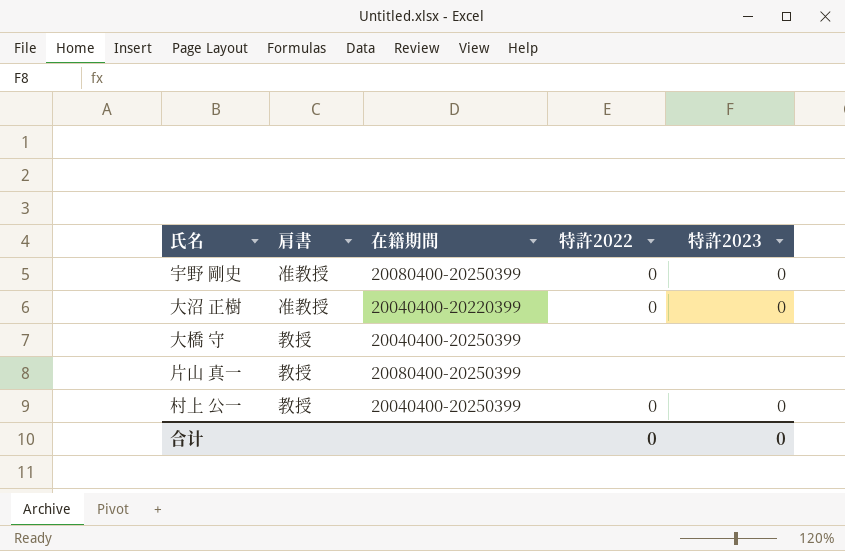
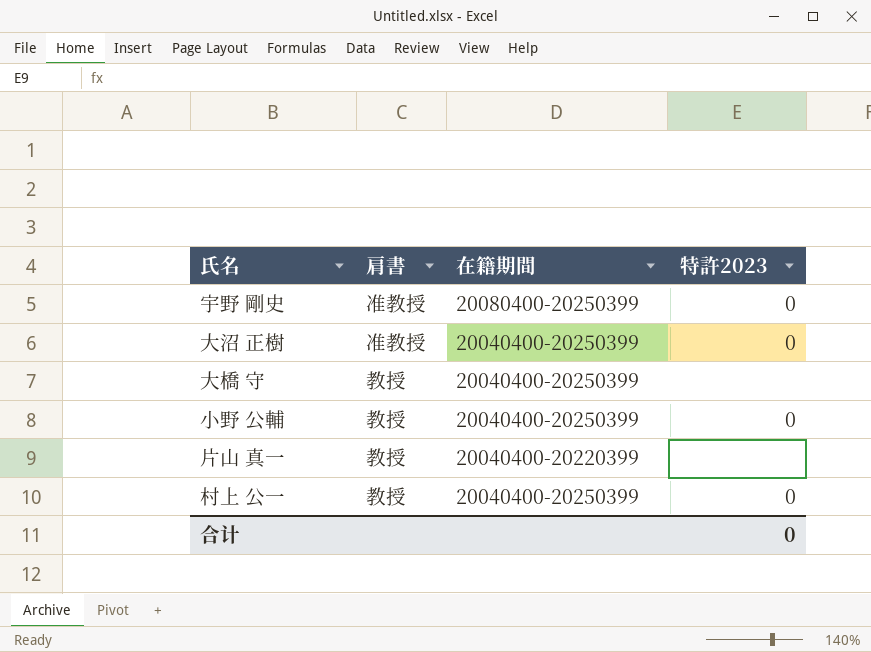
column 特許2022 | position: 4 -> none
大沼 正樹 | 在籍期間: 20040400-20220399 -> 20040400-20250399
row 小野 公輔: none -> 教授 | 20040400-20250399 | 0
片山 真一 | 在籍期間: 20080400-20250399 -> 20040400-20220399

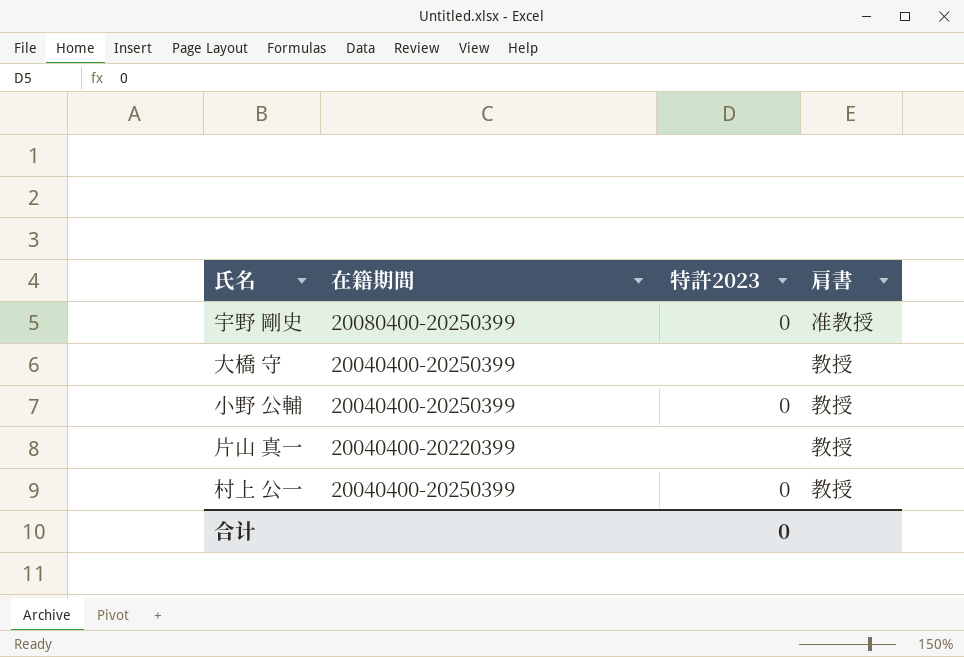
column 肩書 | position: 2 -> 4
row 大沼 正樹: 准教授 | 20040400-20250399 | 0 -> none

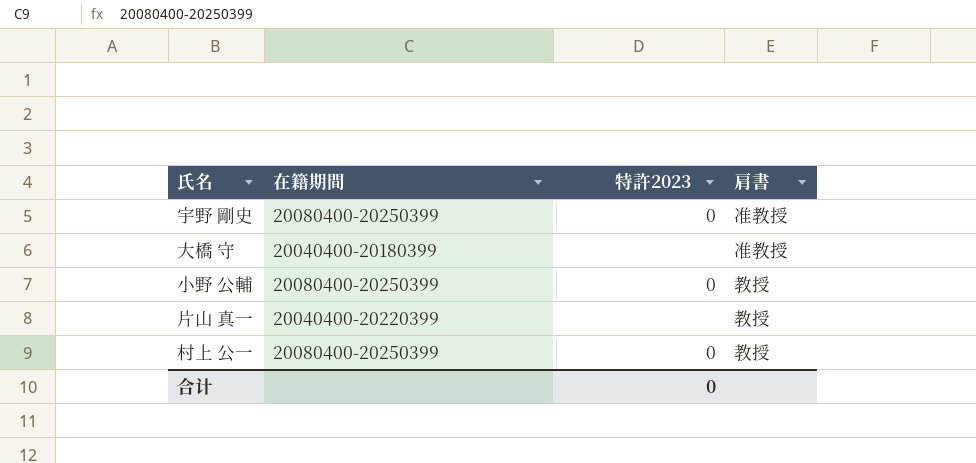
大橋 守 | 在籍期間: 20040400-20250399 -> 20040400-20180399
大橋 守 | 肩書: 教授 -> 准教授
小野 公輔 | 在籍期間: 20040400-20250399 -> 20080400-20250399
村上 公一 | 在籍期間: 20040400-20250399 -> 20080400-20250399

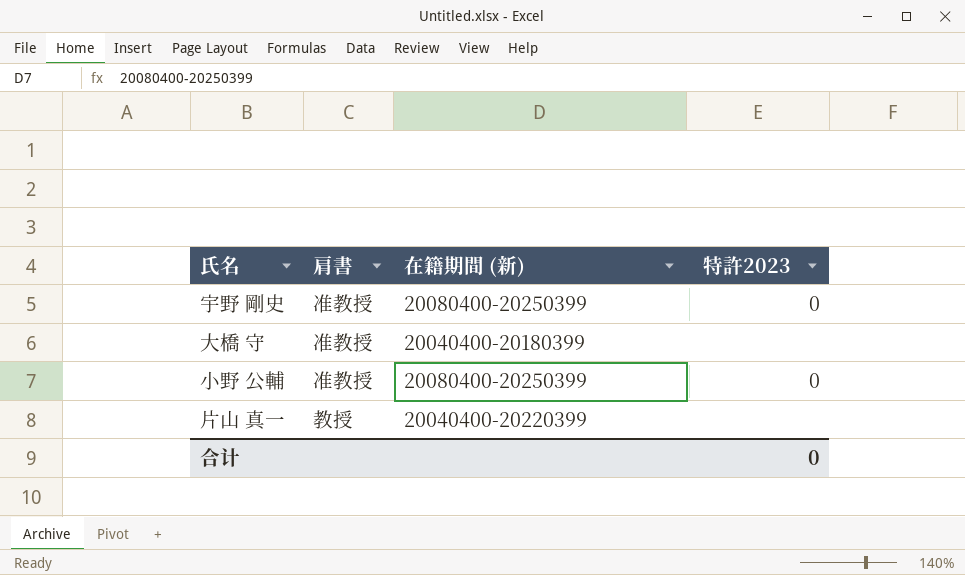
column 肩書 | position: 4 -> 2
column name: 在籍期間 -> 在籍期間 (新)
row 村上 公一: 20080400-20250399 | 0 | 教授 -> none
小野 公輔 | 肩書: 教授 -> 准教授

